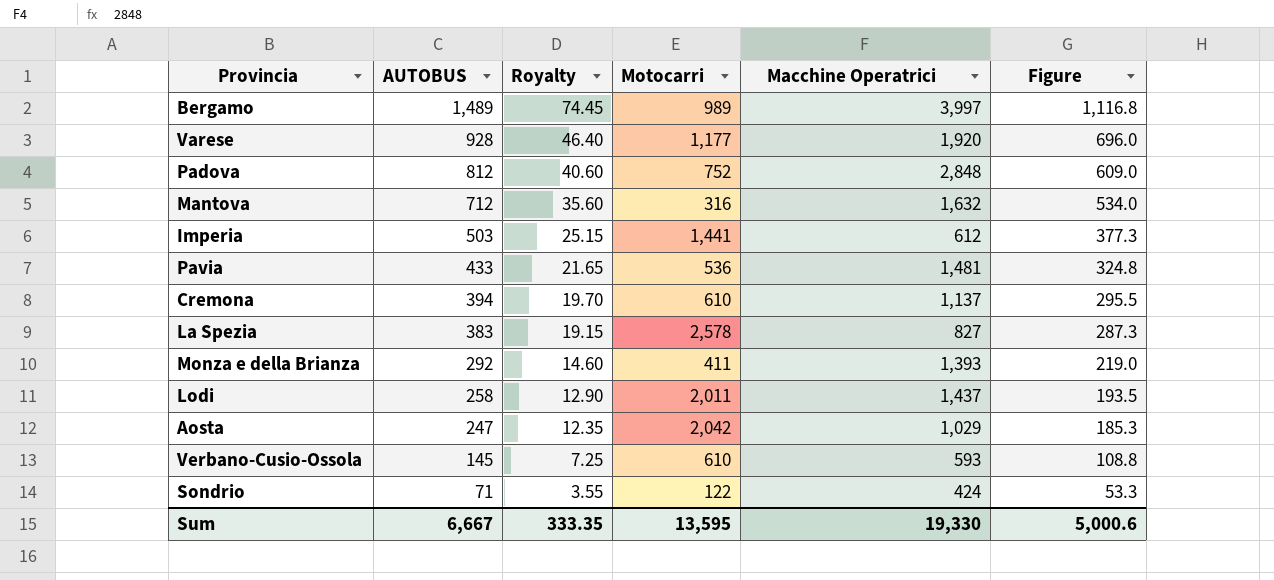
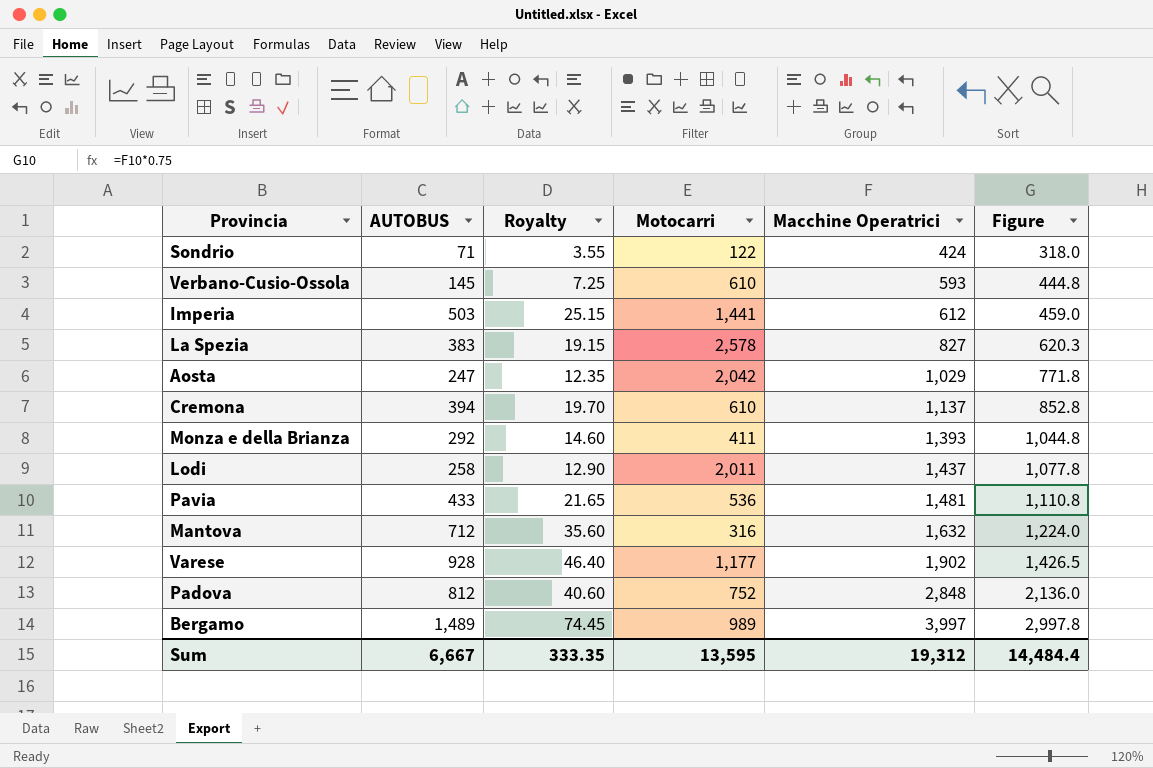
row order: AUTOBUS descending -> Macchine Operatrici ascending
column Figure | formula: [AUTOBUS] * 0.75 -> [Macchine Operatrici] * 0.75
Varese | Macchine Operatrici: 1,920 -> 1,902
Sum | Macchine Operatrici: 19,330 -> 19,312
Sum | Figure: 5,000.6 -> 14,484.4

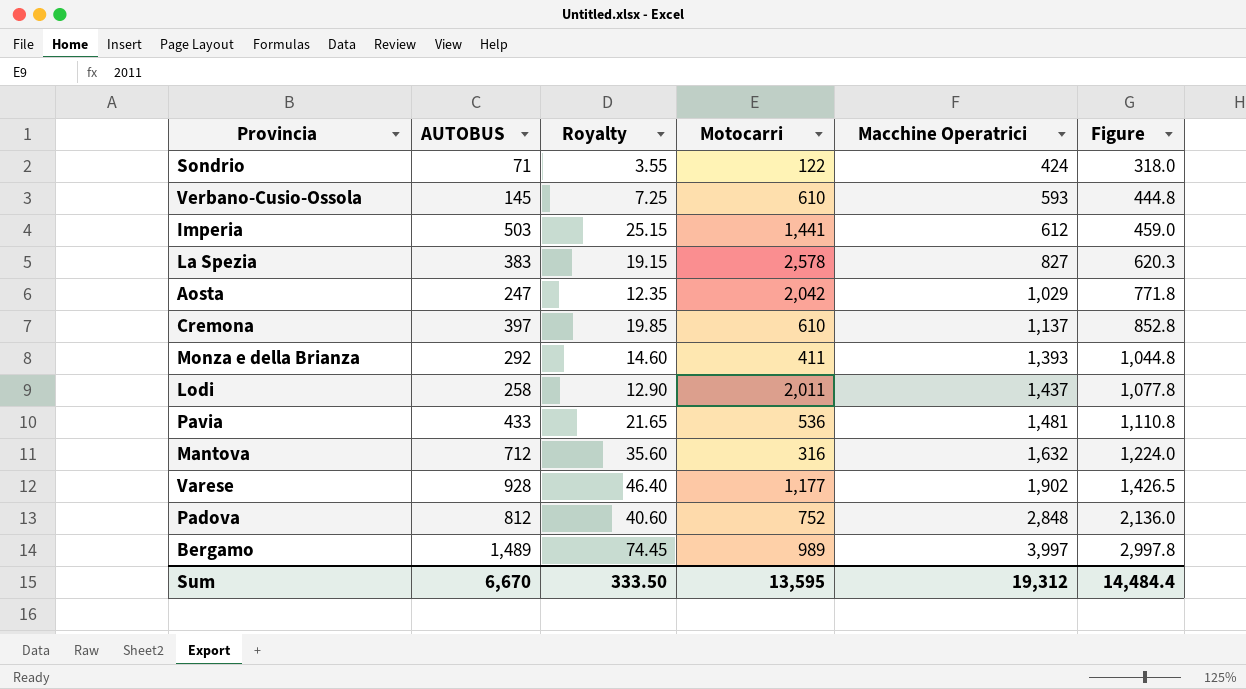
Cremona | AUTOBUS: 394 -> 397
Cremona | Royalty: 19.70 -> 19.85
Sum | AUTOBUS: 6,667 -> 6,670
Sum | Royalty: 333.35 -> 333.50

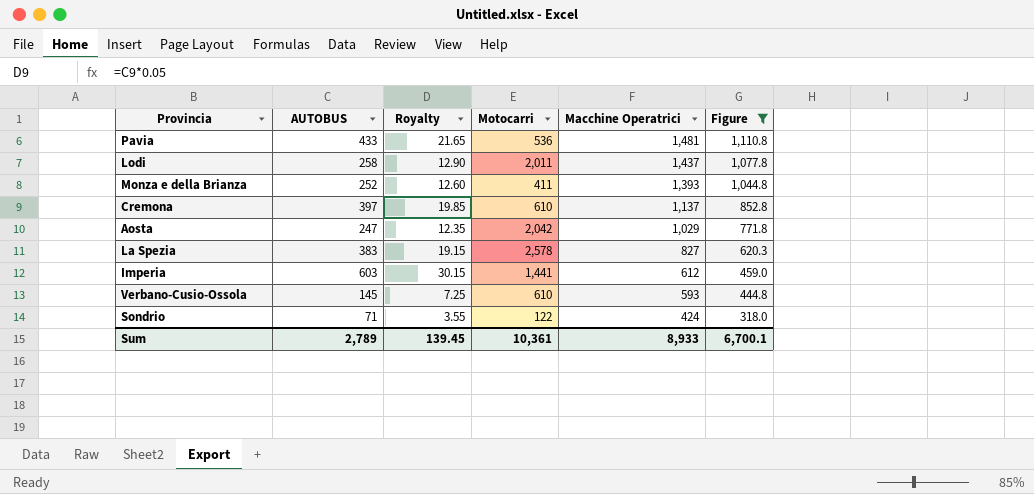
filter: none -> Figure <= 1,110.8
row order: Macchine Operatrici ascending -> Macchine Operatrici descending
Monza e della Brianza | AUTOBUS: 292 -> 252
Monza e della Brianza | Royalty: 14.60 -> 12.60
Imperia | AUTOBUS: 503 -> 603
Imperia | Royalty: 25.15 -> 30.15
Sum | AUTOBUS: 6,670 -> 2,789
Sum | Royalty: 333.50 -> 139.45
Sum | Motocarri: 13,595 -> 10,361
Sum | Macchine Operatrici: 19,312 -> 8,933
Sum | Figure: 14,484.4 -> 6,700.1

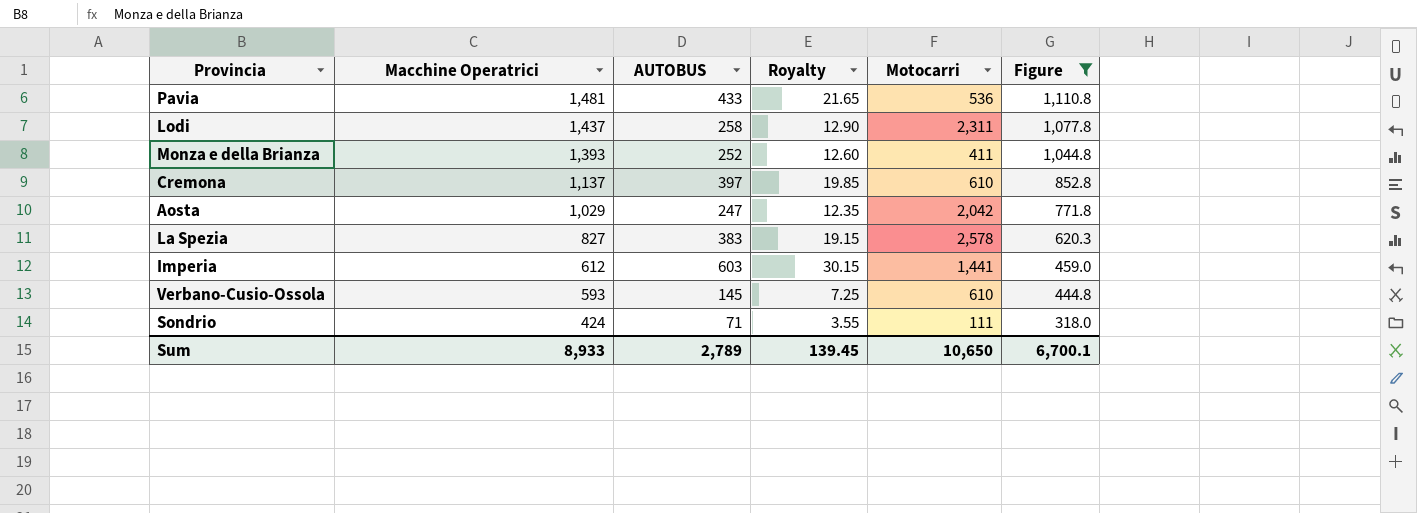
column Macchine Operatrici | position: 5 -> 2
Lodi | Motocarri: 2,011 -> 2,311
Sondrio | Motocarri: 122 -> 111
Sum | Motocarri: 10,361 -> 10,650

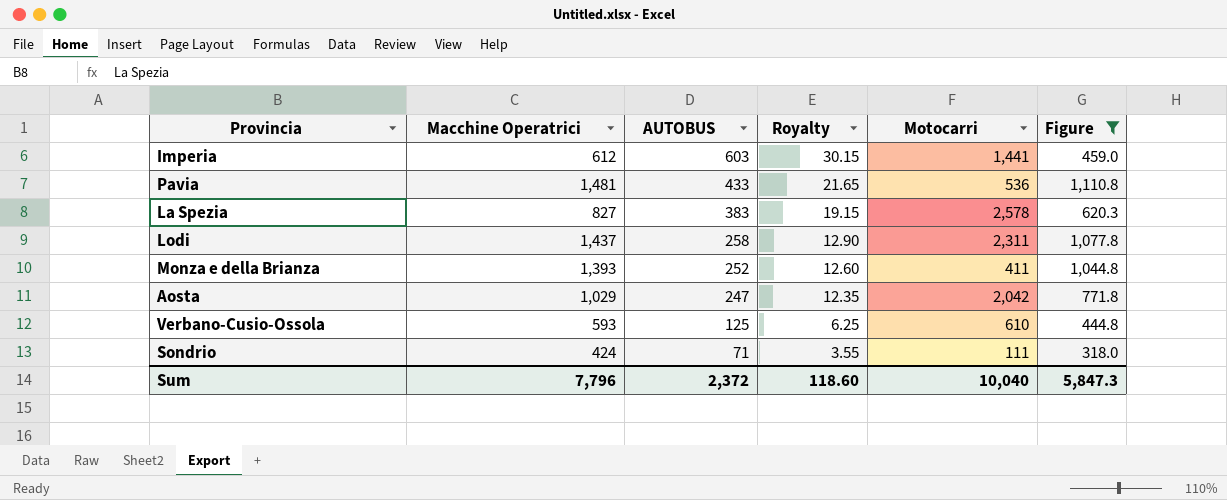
row order: Macchine Operatrici descending -> AUTOBUS descending
row Cremona: 1,137 | 397 | 19.85 | 610 | 852.8 -> none
Verbano-Cusio-Ossola | AUTOBUS: 145 -> 125
Verbano-Cusio-Ossola | Royalty: 7.25 -> 6.25
Sum | Macchine Operatrici: 8,933 -> 7,796
Sum | AUTOBUS: 2,789 -> 2,372
Sum | Royalty: 139.45 -> 118.60
Sum | Motocarri: 10,650 -> 10,040
Sum | Figure: 6,700.1 -> 5,847.3

